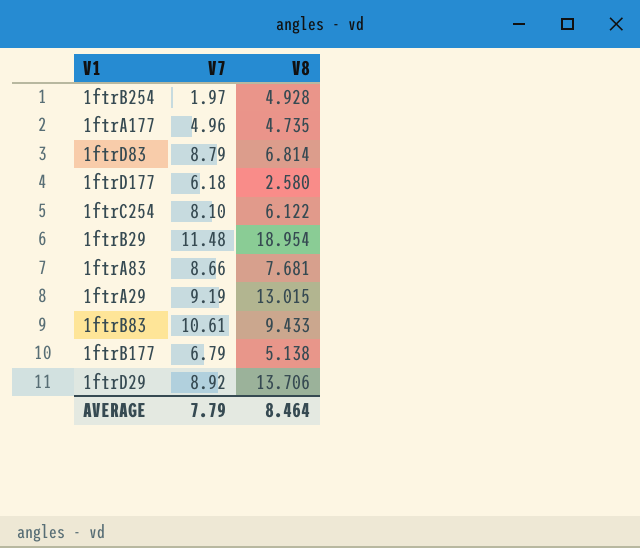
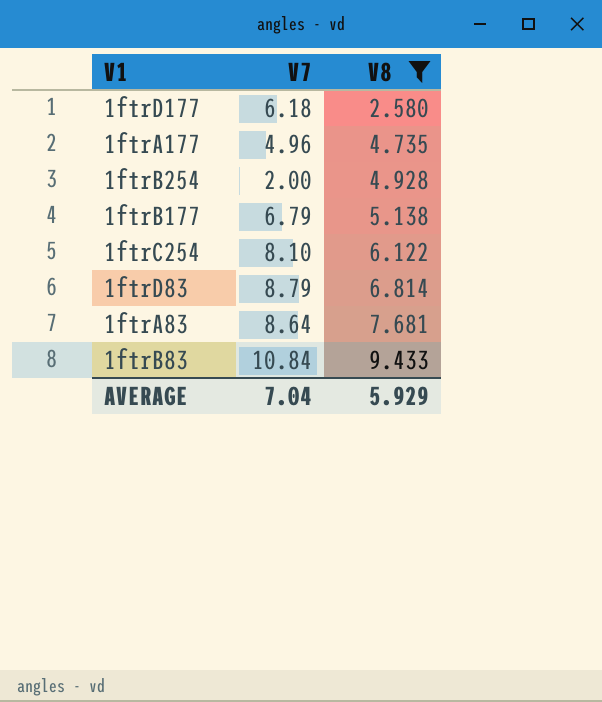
filter: none -> V8 <= 9.433
row order: none -> V8 ascending
1ftrB254 | V7: 1.97 -> 2.00
1ftrA83 | V7: 8.66 -> 8.64
1ftrB83 | V7: 10.61 -> 10.84
AVERAGE | V7: 7.79 -> 7.04
AVERAGE | V8: 8.464 -> 5.929

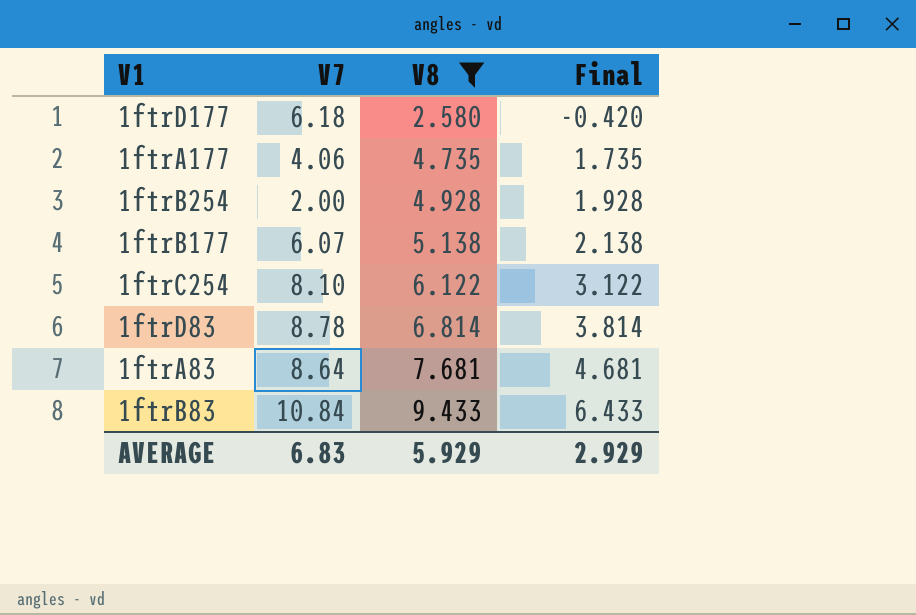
column Final | formula: none -> [V8] - 3
1ftrA177 | V7: 4.96 -> 4.06
1ftrB177 | V7: 6.79 -> 6.07
1ftrD83 | V7: 8.79 -> 8.78
AVERAGE | V7: 7.04 -> 6.83

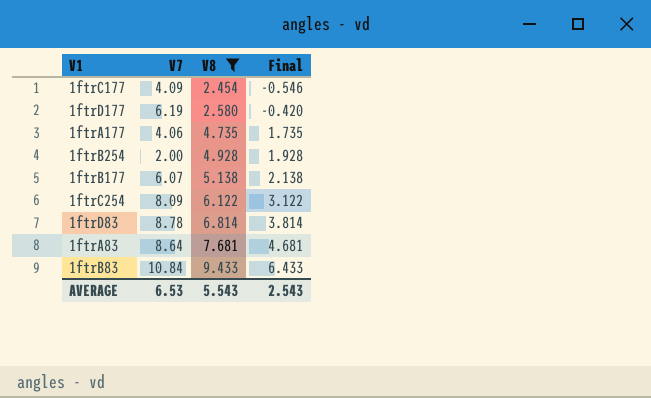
row 1ftrC177: none -> 4.09 | 2.454 | -0.546
1ftrD177 | V7: 6.18 -> 6.19
1ftrC254 | V7: 8.10 -> 8.09
AVERAGE | V7: 6.83 -> 6.53
AVERAGE | V8: 5.929 -> 5.543
AVERAGE | Final: 2.929 -> 2.543

